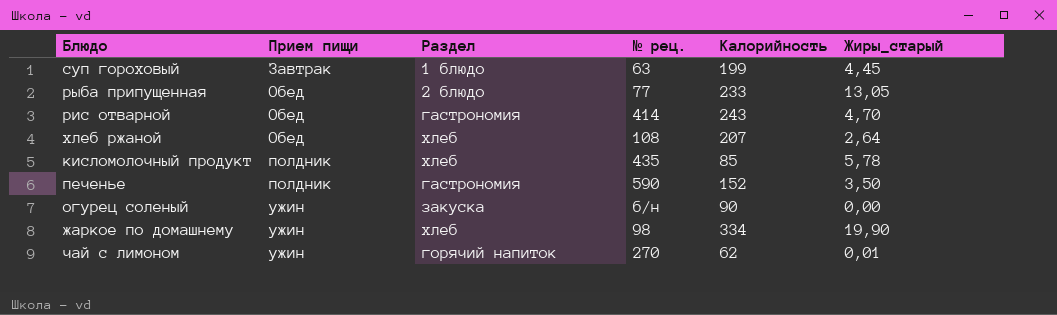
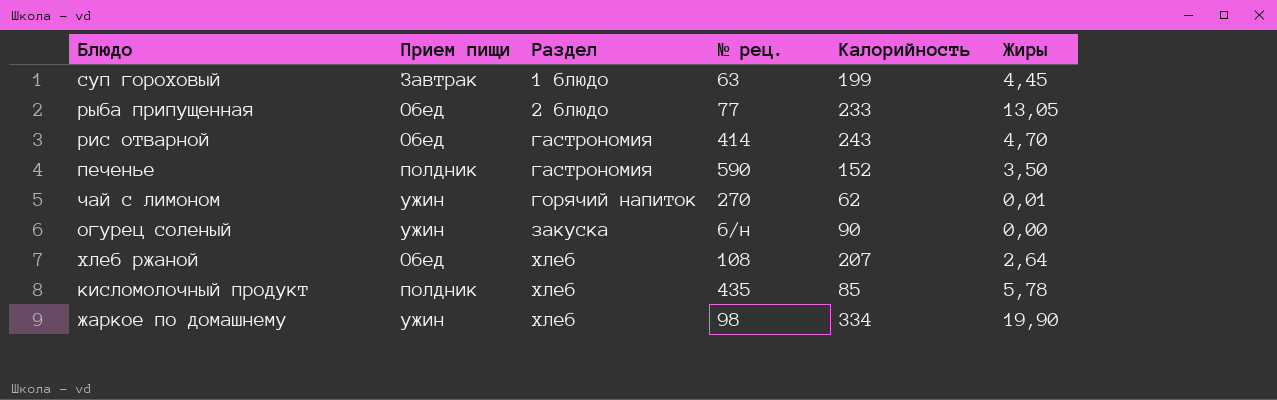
row order: Прием пищи ascending -> Раздел ascending
column name: Жиры_старый -> Жиры

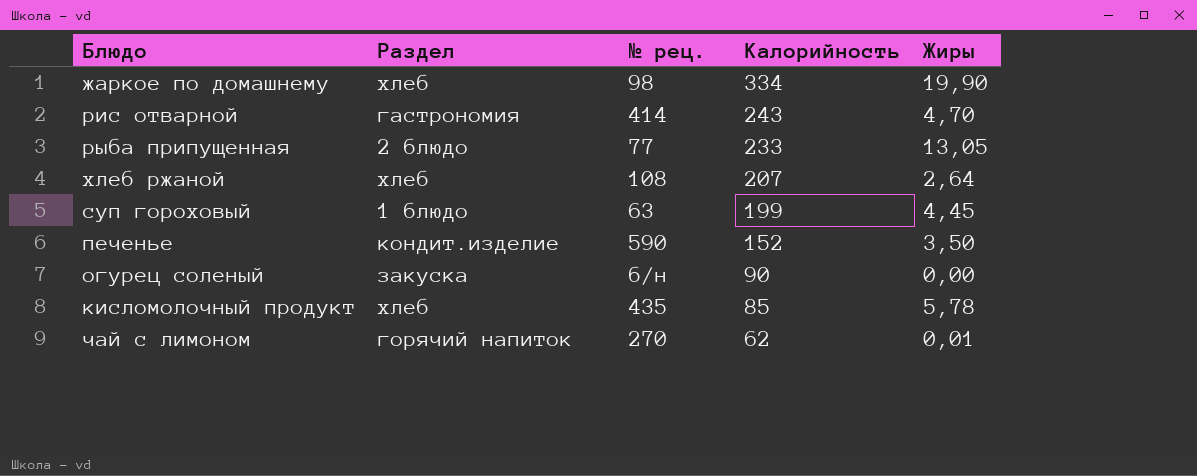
row order: Раздел ascending -> Калорийность descending
column Прием пищи | position: 2 -> none
печенье | Раздел: гастрономия -> кондит.изделие

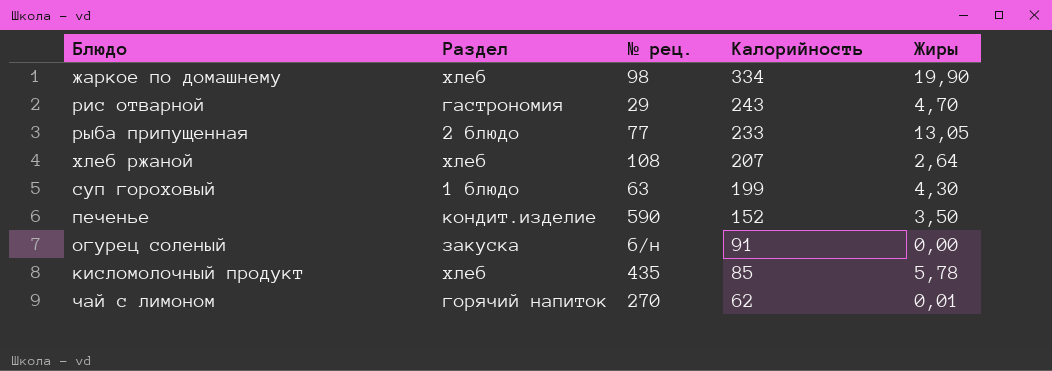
рис отварной | № рец.: 414 -> 29
суп гороховый | Жиры: 4,45 -> 4,30
огурец соленый | Калорийность: 90 -> 91

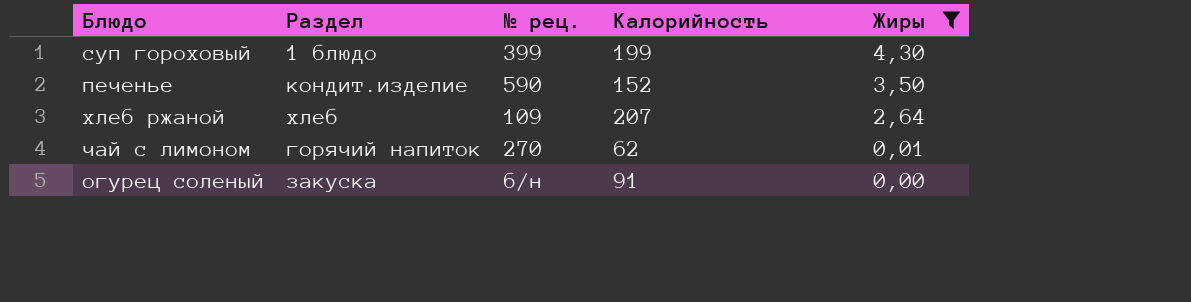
filter: none -> Жиры <= 4,30
row order: Калорийность descending -> Жиры descending
суп гороховый | № рец.: 63 -> 399
хлеб ржаной | № рец.: 108 -> 109

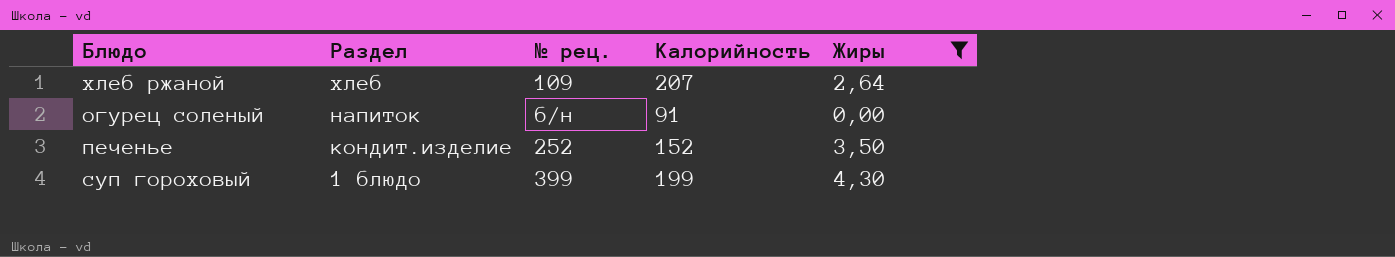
row order: Жиры descending -> Раздел descending
row чай с лимоном: горячий напиток | 270 | 62 | 0,01 -> none
огурец соленый | Раздел: закуска -> напиток
печенье | № рец.: 590 -> 252

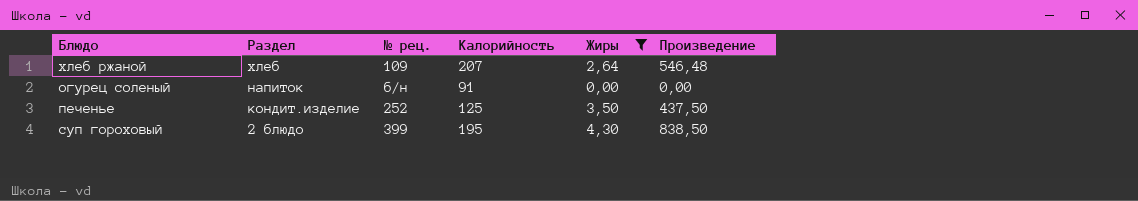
column Произведение | formula: none -> [Калорийность] * [Жиры]
печенье | Калорийность: 152 -> 125
суп гороховый | Раздел: 1 блюдо -> 2 блюдо
суп гороховый | Калорийность: 199 -> 195

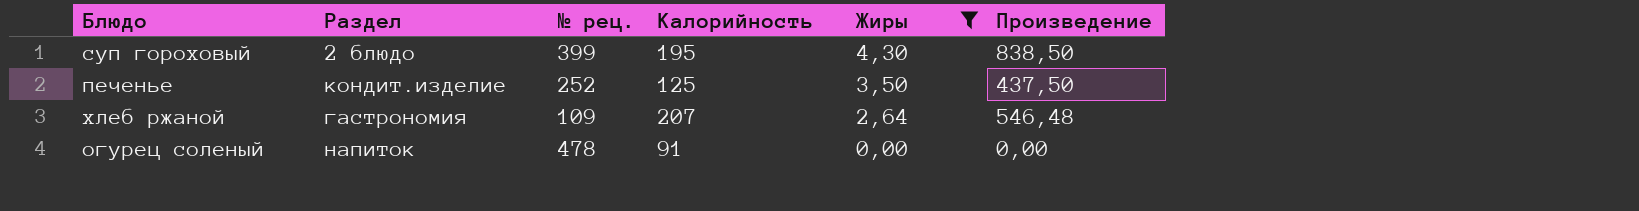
row order: Раздел descending -> Жиры descending
хлеб ржаной | Раздел: хлеб -> гастрономия
огурец соленый | № рец.: б/н -> 478

